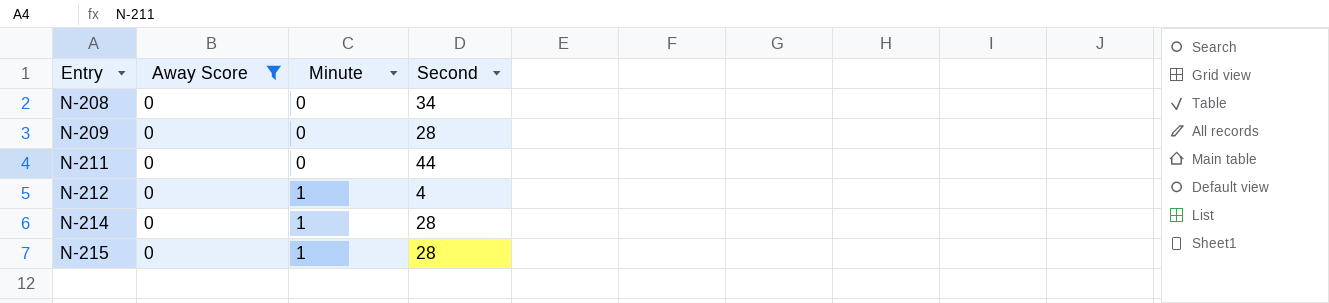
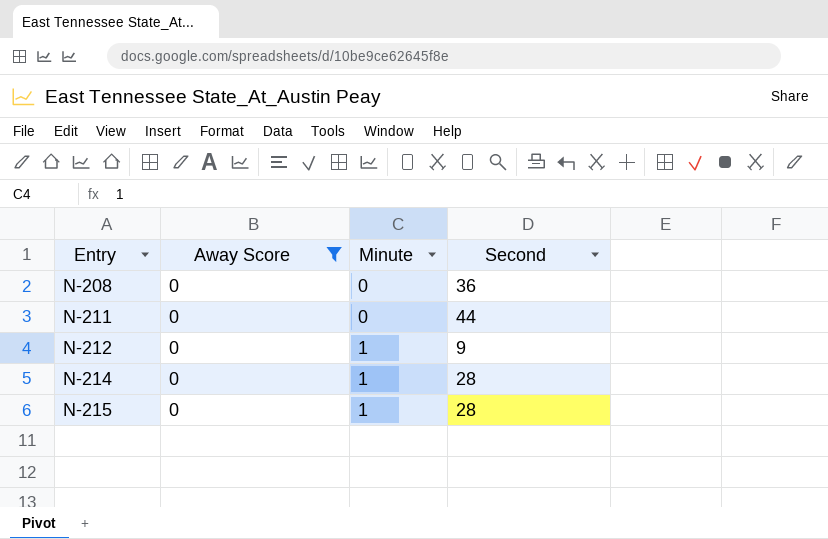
row N-209: 0 | 0 | 28 -> none
N-208 | Second: 34 -> 36
N-212 | Second: 4 -> 9

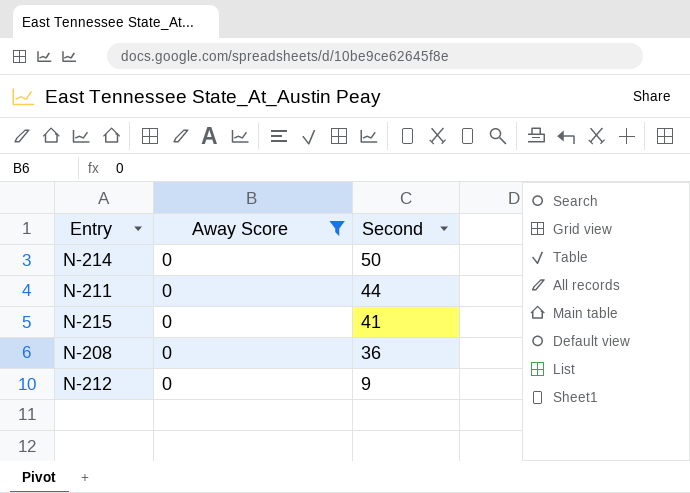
row order: Entry ascending -> Second descending
column Minute | position: 3 -> none
N-214 | Second: 28 -> 50
N-215 | Second: 28 -> 41

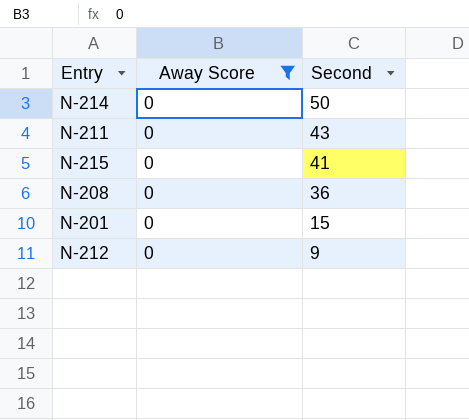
N-211 | Second: 44 -> 43
row N-201: none -> 0 | 15

